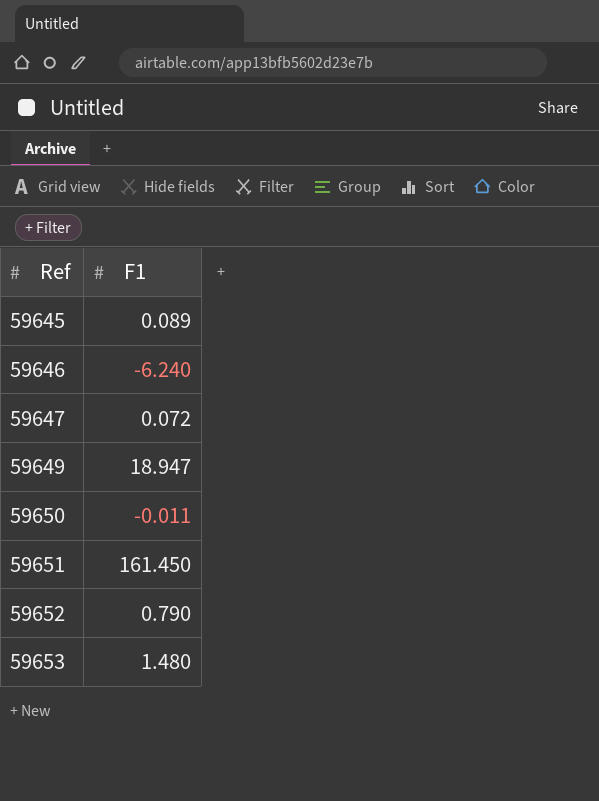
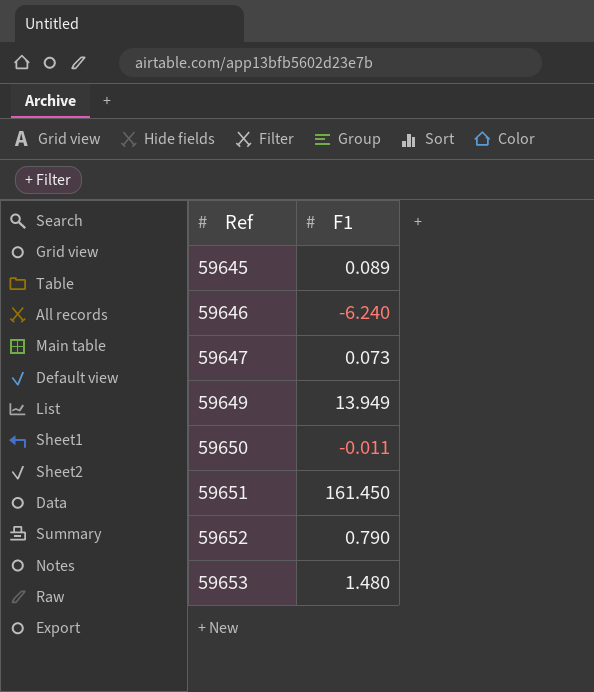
59647 | F1: 0.072 -> 0.073
59649 | F1: 18.947 -> 13.949

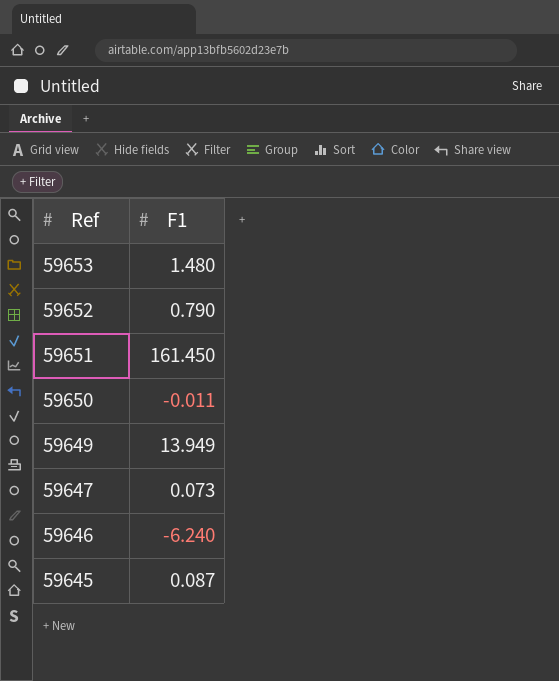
row order: Ref ascending -> Ref descending
59645 | F1: 0.089 -> 0.087

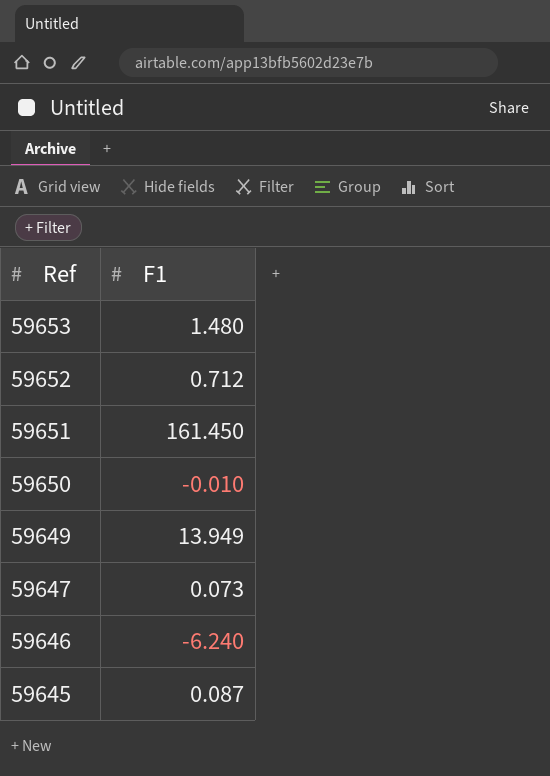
59652 | F1: 0.790 -> 0.712
59650 | F1: -0.011 -> -0.010

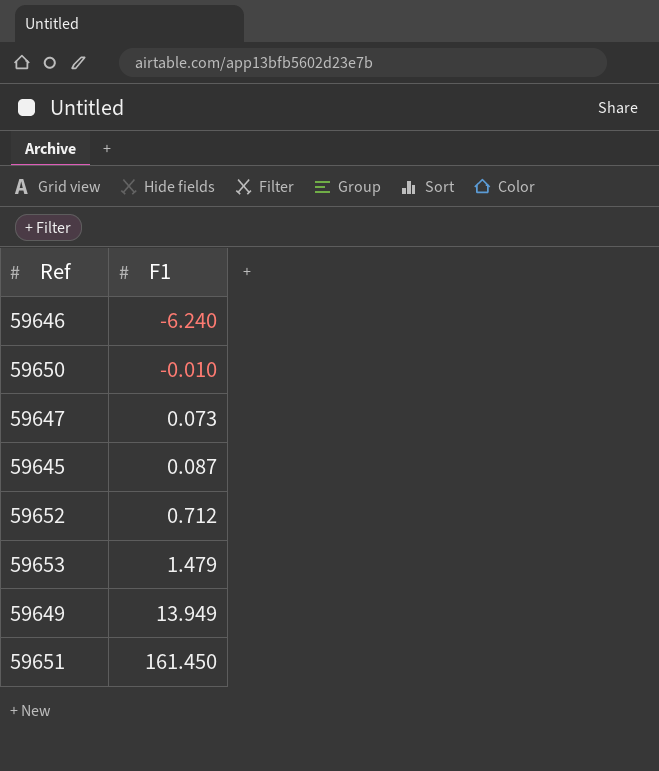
row order: Ref descending -> F1 ascending
59653 | F1: 1.480 -> 1.479

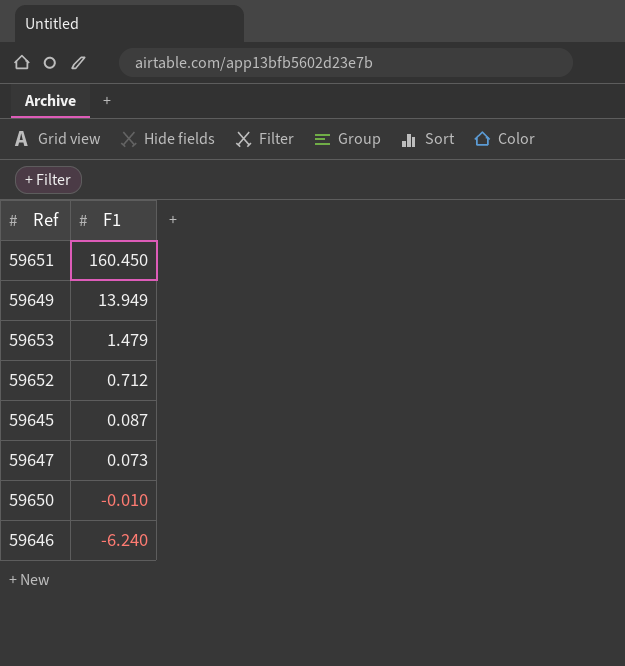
row order: F1 ascending -> F1 descending
59651 | F1: 161.450 -> 160.450

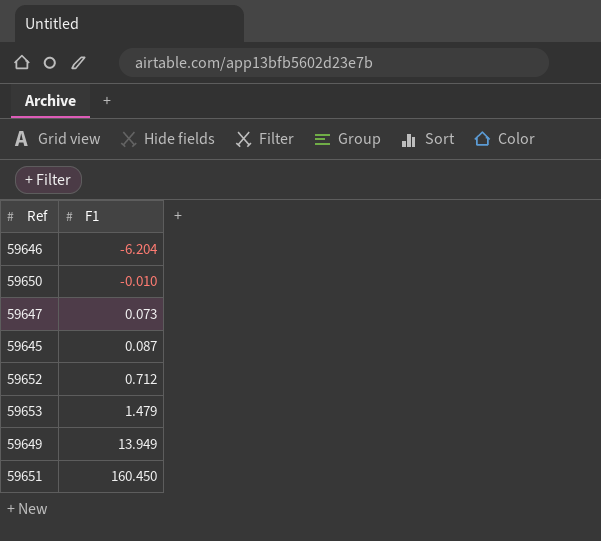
row order: F1 descending -> F1 ascending
59646 | F1: -6.240 -> -6.204

